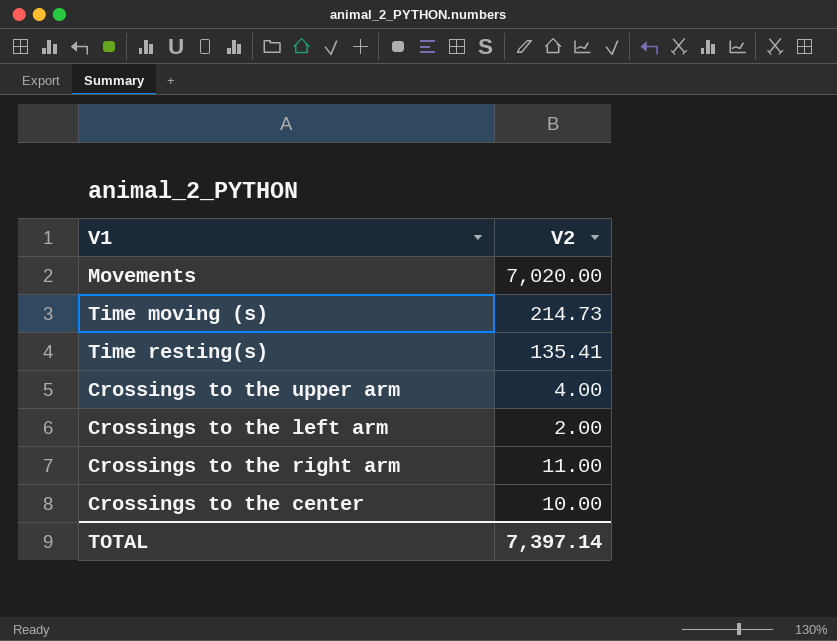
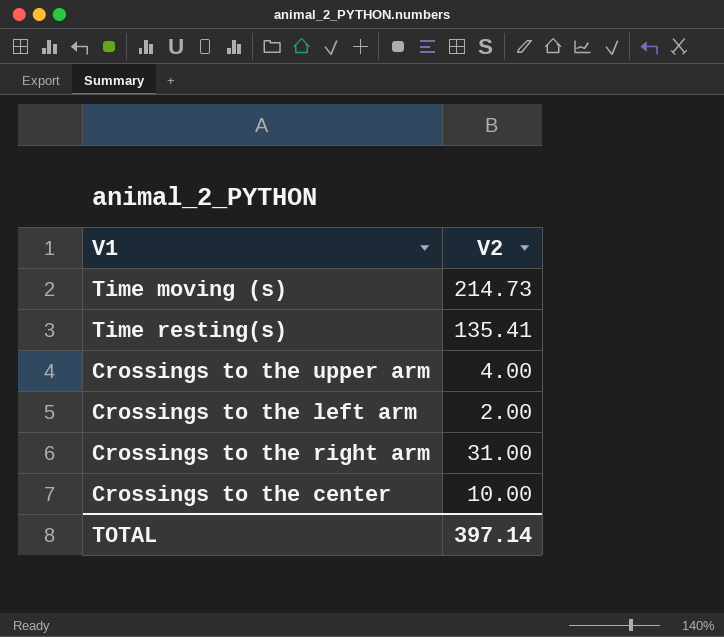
row Movements: 7,020.00 -> none
Crossings to the right arm | V2: 11.00 -> 31.00
TOTAL | V2: 7,397.14 -> 397.14

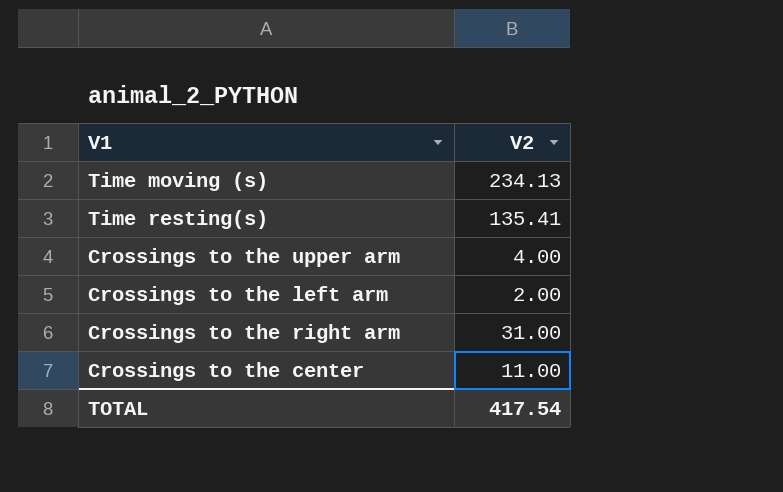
Time moving (s) | V2: 214.73 -> 234.13
Crossings to the center | V2: 10.00 -> 11.00
TOTAL | V2: 397.14 -> 417.54

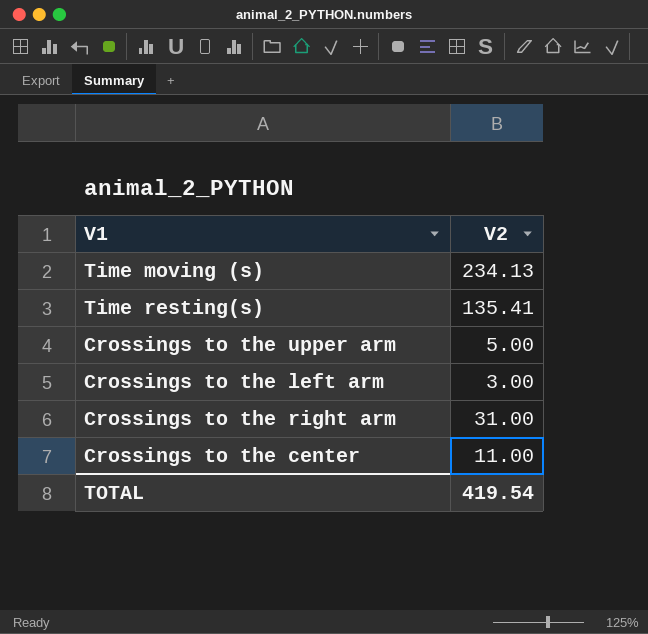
Crossings to the upper arm | V2: 4.00 -> 5.00
Crossings to the left arm | V2: 2.00 -> 3.00
TOTAL | V2: 417.54 -> 419.54

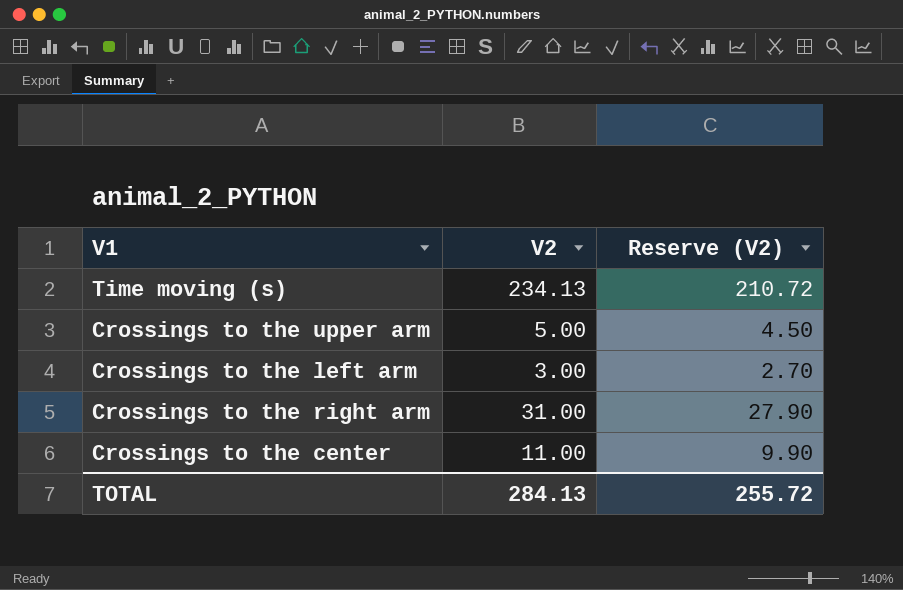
column Reserve (V2) | formula: none -> [V2] * 0.9
row Time resting(s): 135.41 -> none
TOTAL | V2: 419.54 -> 284.13

